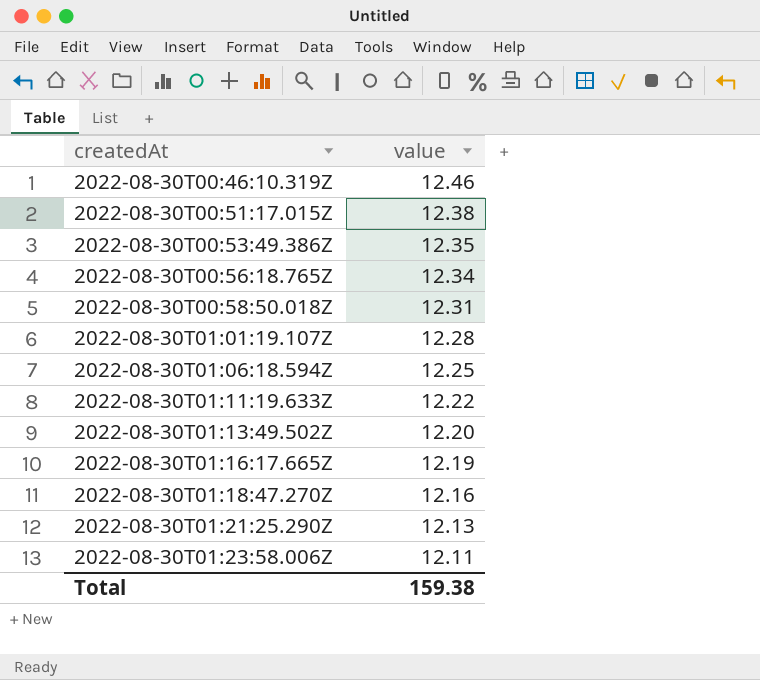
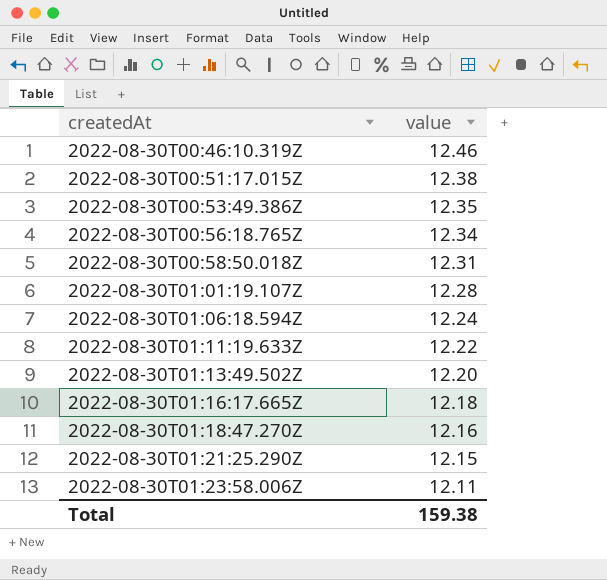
2022-08-30T01:06:18.594Z | value: 12.25 -> 12.24
2022-08-30T01:16:17.665Z | value: 12.19 -> 12.18
2022-08-30T01:21:25.290Z | value: 12.13 -> 12.15

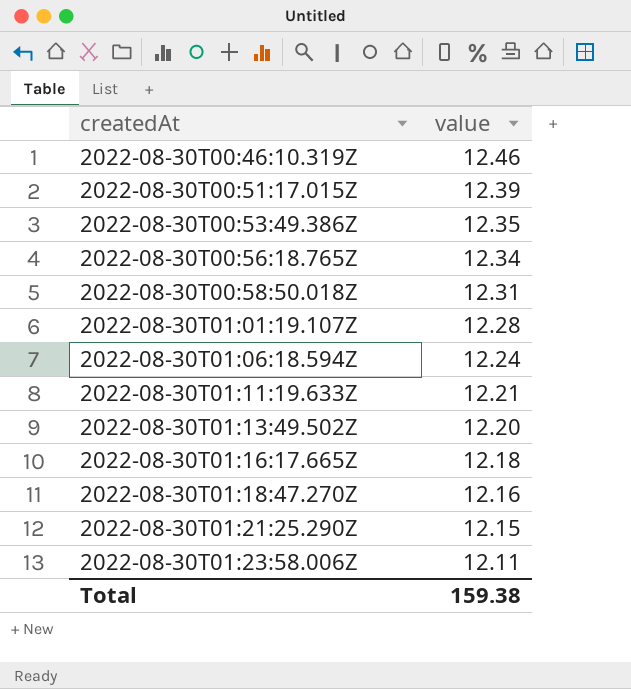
2022-08-30T00:51:17.015Z | value: 12.38 -> 12.39
2022-08-30T01:11:19.633Z | value: 12.22 -> 12.21

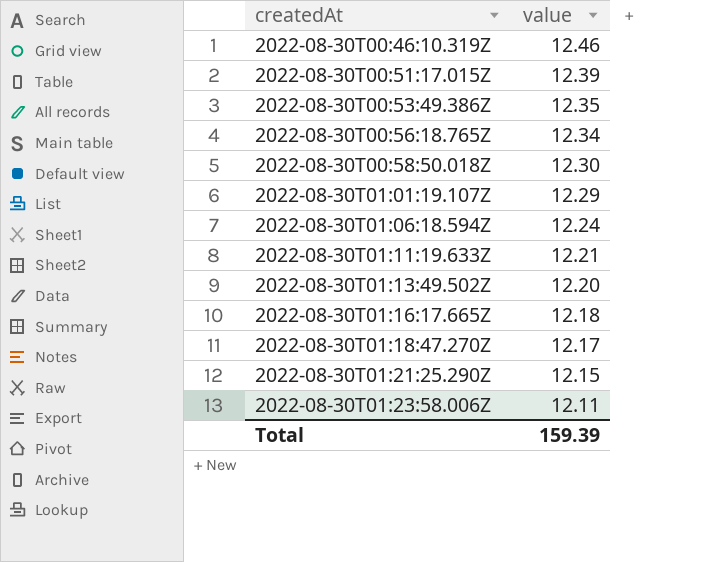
2022-08-30T00:58:50.018Z | value: 12.31 -> 12.30
2022-08-30T01:01:19.107Z | value: 12.28 -> 12.29
2022-08-30T01:18:47.270Z | value: 12.16 -> 12.17
Total | value: 159.38 -> 159.39

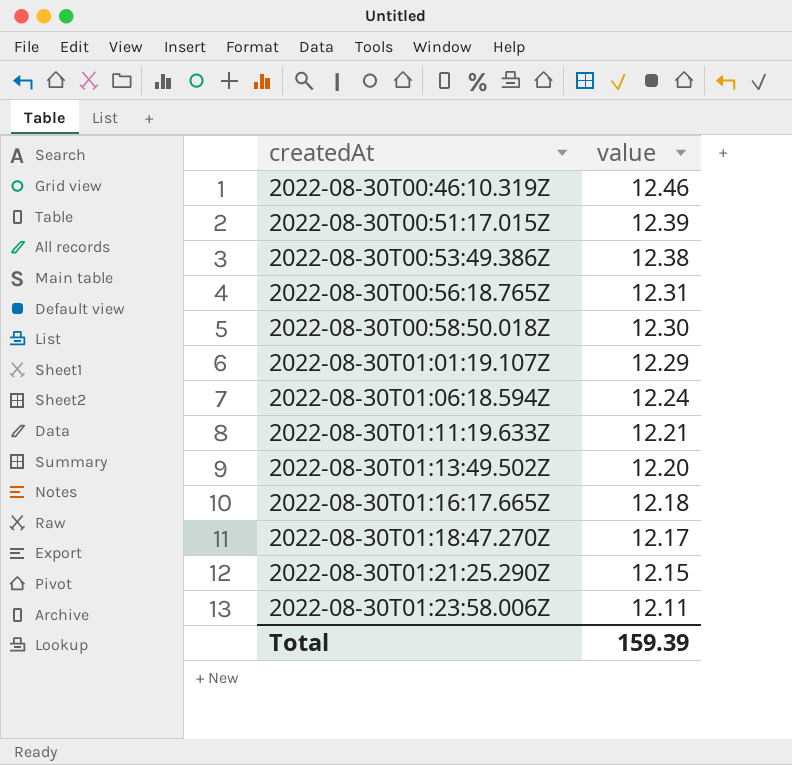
2022-08-30T00:53:49.386Z | value: 12.35 -> 12.38
2022-08-30T00:56:18.765Z | value: 12.34 -> 12.31

